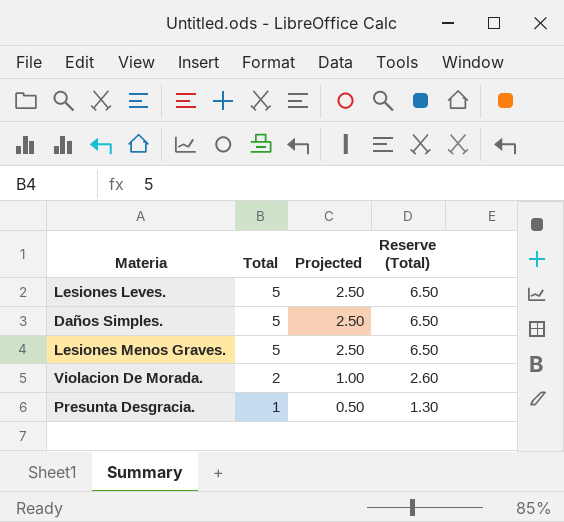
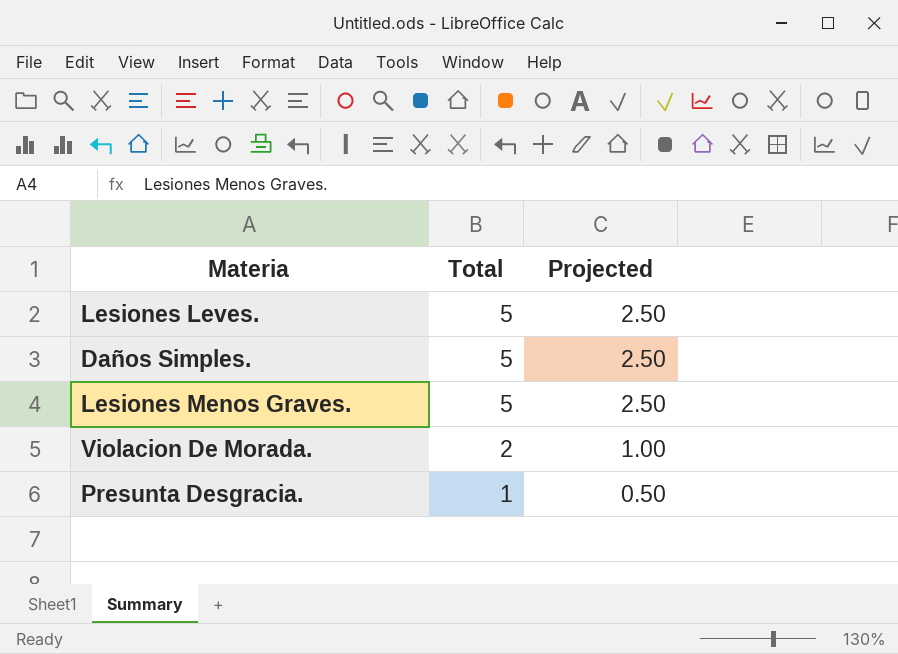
column Reserve (Total) | formula: [Total] * 1.3 -> none

